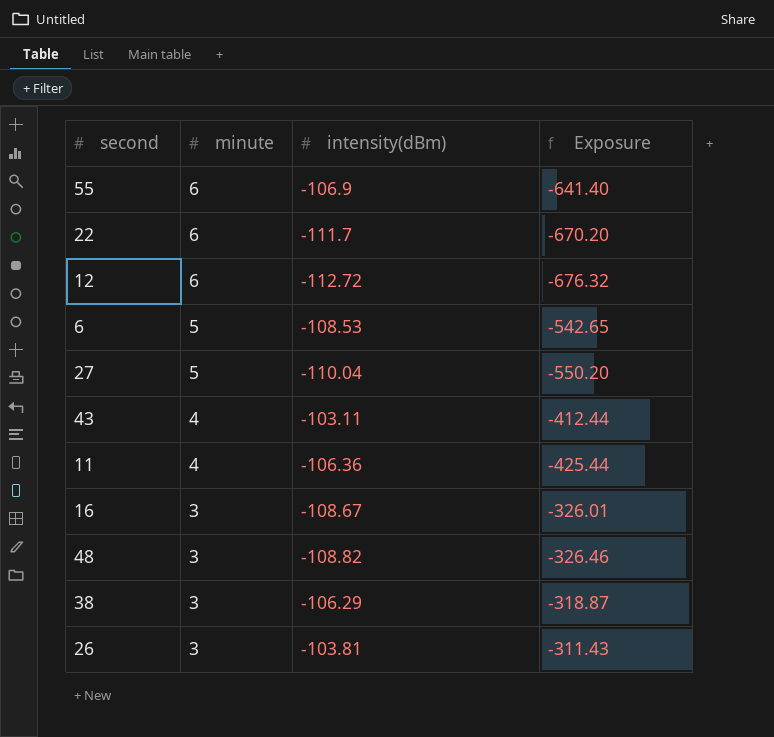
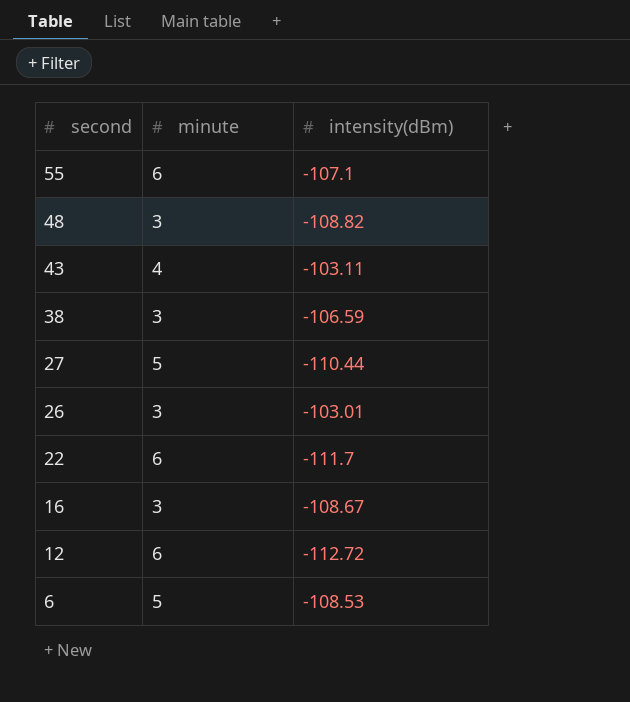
row order: minute descending -> second descending
column Exposure | formula: [minute] * [intensity(dBm)] -> none
row 11: 4 | -106.36 | -425.44 -> none
55 | intensity(dBm): -106.9 -> -107.1
38 | intensity(dBm): -106.29 -> -106.59
27 | intensity(dBm): -110.04 -> -110.44
26 | intensity(dBm): -103.81 -> -103.01

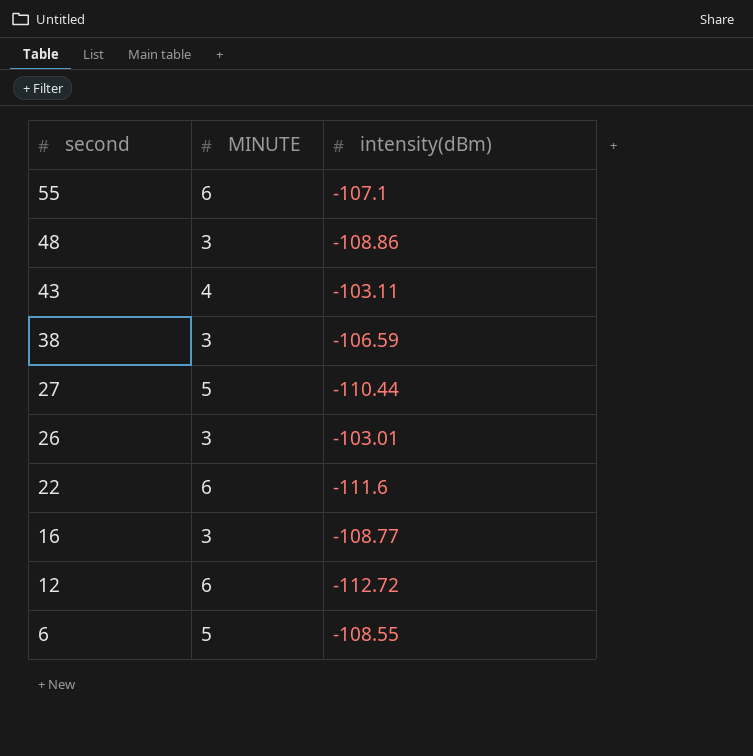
column name: minute -> MINUTE
48 | intensity(dBm): -108.82 -> -108.86
22 | intensity(dBm): -111.7 -> -111.6
16 | intensity(dBm): -108.67 -> -108.77
6 | intensity(dBm): -108.53 -> -108.55

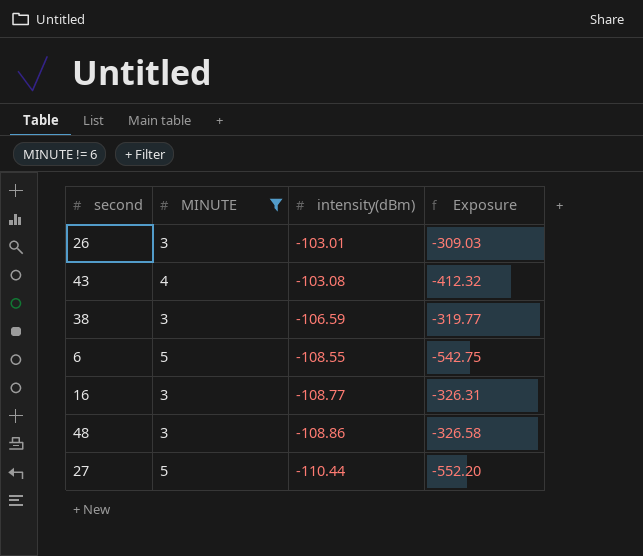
filter: none -> MINUTE != 6
row order: second descending -> intensity(dBm) descending
column Exposure | formula: none -> [MINUTE] * [intensity(dBm)]
43 | intensity(dBm): -103.11 -> -103.08

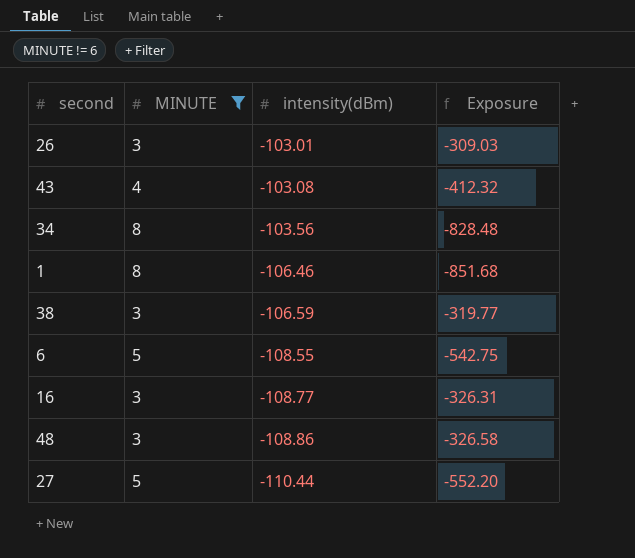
row 34: none -> 8 | -103.56 | -828.48
row 1: none -> 8 | -106.46 | -851.68

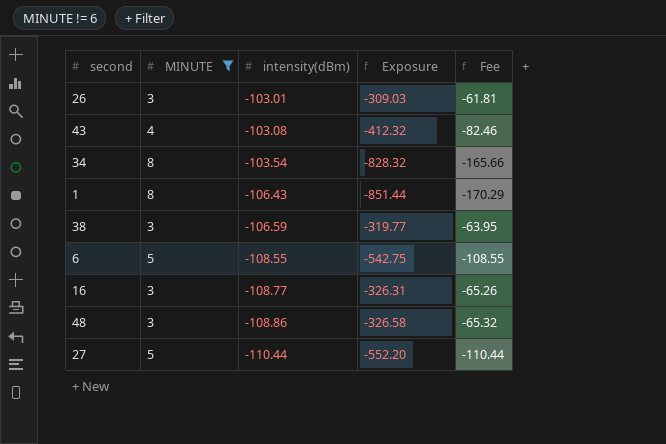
column Fee | formula: none -> [Exposure] * 0.2
34 | intensity(dBm): -103.56 -> -103.54
34 | Exposure: -828.48 -> -828.32
1 | intensity(dBm): -106.46 -> -106.43
1 | Exposure: -851.68 -> -851.44

